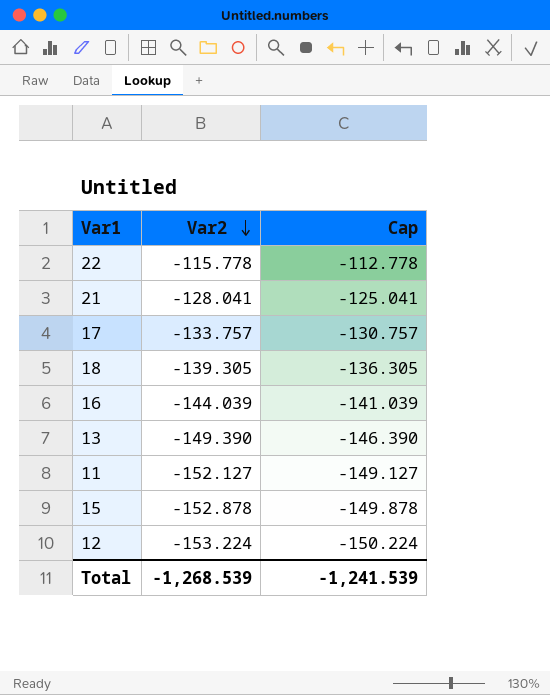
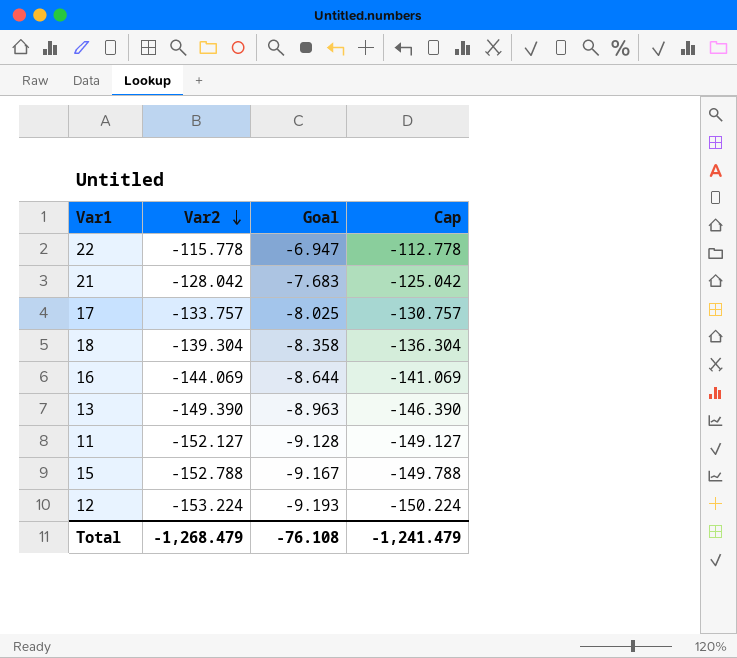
column Goal | formula: none -> [Var2] * 0.06
21 | Var2: -128.041 -> -128.042
21 | Cap: -125.041 -> -125.042
18 | Var2: -139.305 -> -139.304
18 | Cap: -136.305 -> -136.304
16 | Var2: -144.039 -> -144.069
16 | Cap: -141.039 -> -141.069
15 | Var2: -152.878 -> -152.788
15 | Cap: -149.878 -> -149.788
Total | Var2: -1,268.539 -> -1,268.479
Total | Cap: -1,241.539 -> -1,241.479

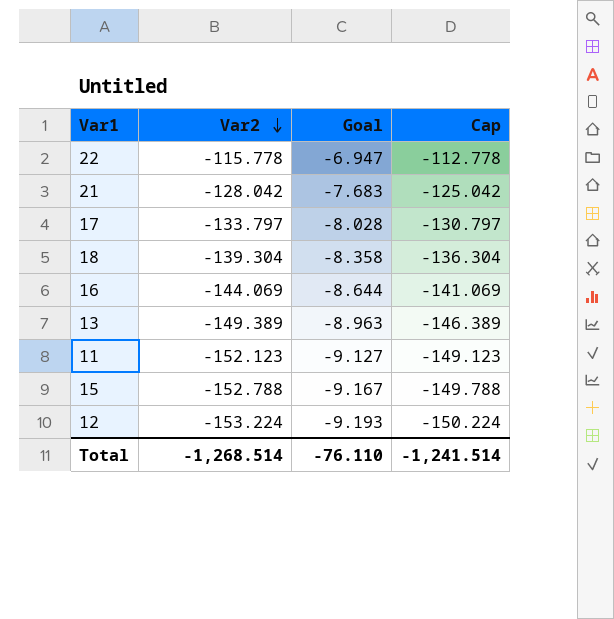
17 | Var2: -133.757 -> -133.797
17 | Goal: -8.025 -> -8.028
17 | Cap: -130.757 -> -130.797
13 | Var2: -149.390 -> -149.389
13 | Cap: -146.390 -> -146.389
11 | Var2: -152.127 -> -152.123
11 | Goal: -9.128 -> -9.127
11 | Cap: -149.127 -> -149.123
Total | Var2: -1,268.479 -> -1,268.514
Total | Goal: -76.108 -> -76.110
Total | Cap: -1,241.479 -> -1,241.514

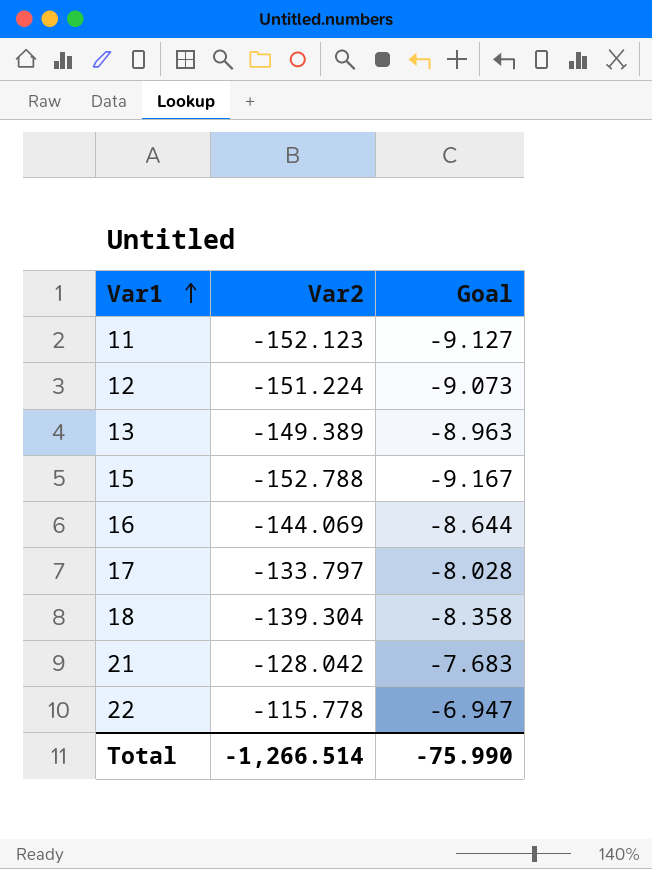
row order: Var2 descending -> Var1 ascending
column Cap | formula: [Var2] + 3 -> none
12 | Var2: -153.224 -> -151.224
12 | Goal: -9.193 -> -9.073
Total | Var2: -1,268.514 -> -1,266.514
Total | Goal: -76.110 -> -75.990

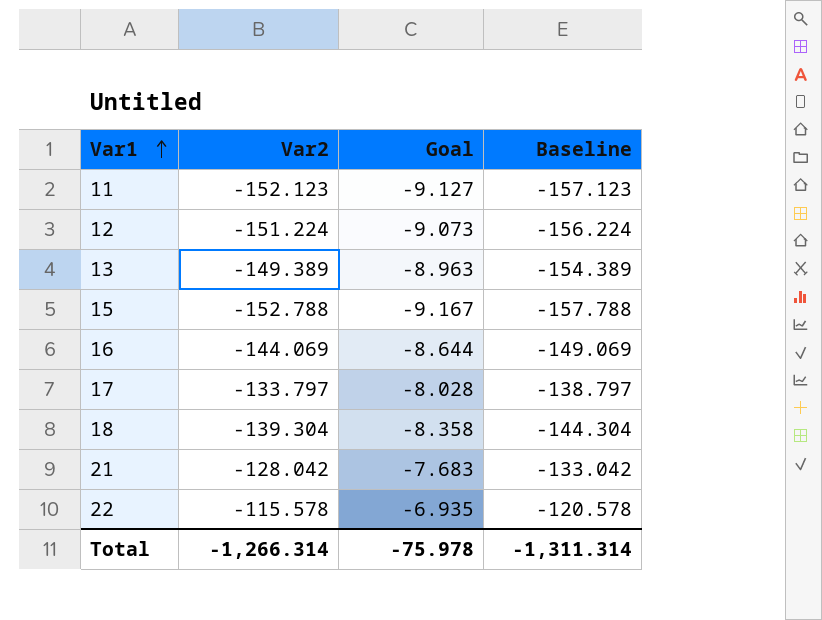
column Baseline | formula: none -> [Var2] - 5
22 | Var2: -115.778 -> -115.578
22 | Goal: -6.947 -> -6.935
Total | Var2: -1,266.514 -> -1,266.314
Total | Goal: -75.990 -> -75.978

